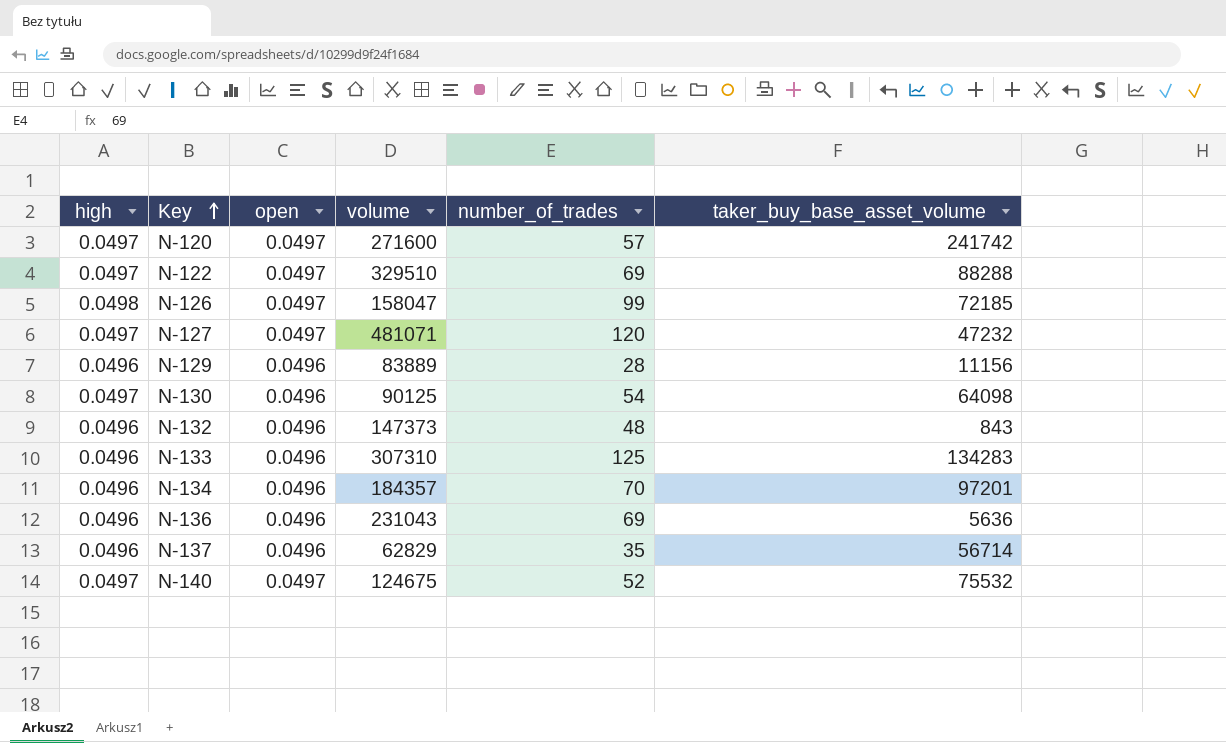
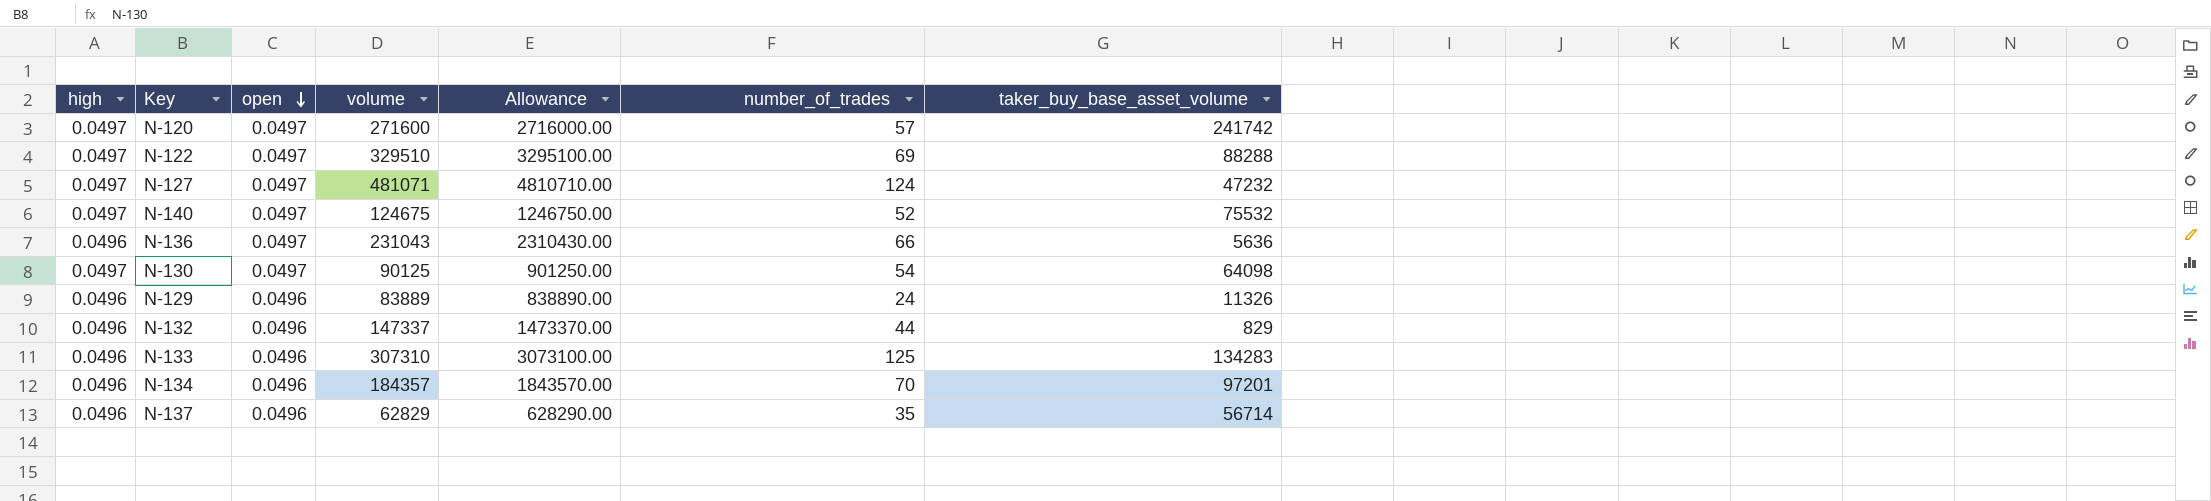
row order: Key ascending -> open descending
column Allowance | formula: none -> [volume] * 10
row N-126: 0.0498 | 0.0497 | 158047 | 99 | 72185 -> none
N-127 | number_of_trades: 120 -> 124
N-136 | open: 0.0496 -> 0.0497
N-136 | number_of_trades: 69 -> 66
N-130 | open: 0.0496 -> 0.0497
N-129 | number_of_trades: 28 -> 24
N-129 | taker_buy_base_asset_volume: 11156 -> 11326
N-132 | volume: 147373 -> 147337
N-132 | number_of_trades: 48 -> 44
N-132 | taker_buy_base_asset_volume: 843 -> 829

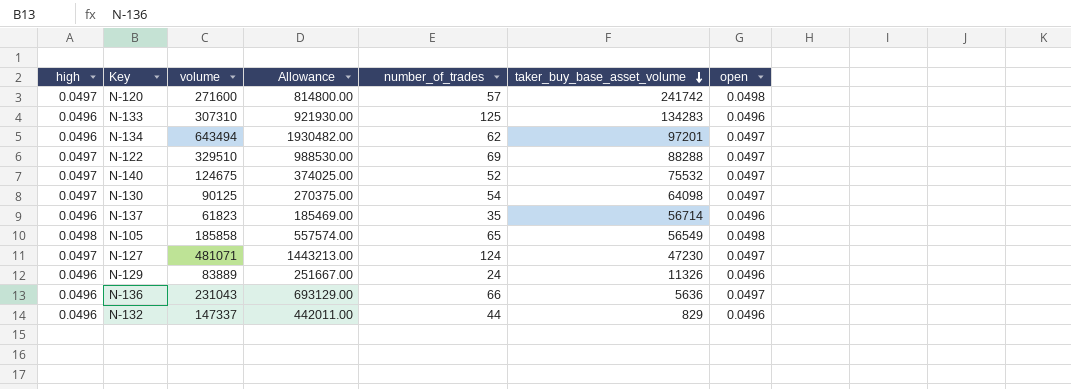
row order: open descending -> taker_buy_base_asset_volume descending
column Allowance | formula: [volume] * 10 -> [volume] * 3
column open | position: 3 -> 7
N-120 | open: 0.0497 -> 0.0498
N-134 | volume: 184357 -> 643494
N-134 | number_of_trades: 70 -> 62
N-134 | open: 0.0496 -> 0.0497
N-137 | volume: 62829 -> 61823
row N-105: none -> 0.0498 | 185858 | 557574.00 | 65 | 56549 | 0.0498
N-127 | taker_buy_base_asset_volume: 47232 -> 47230

